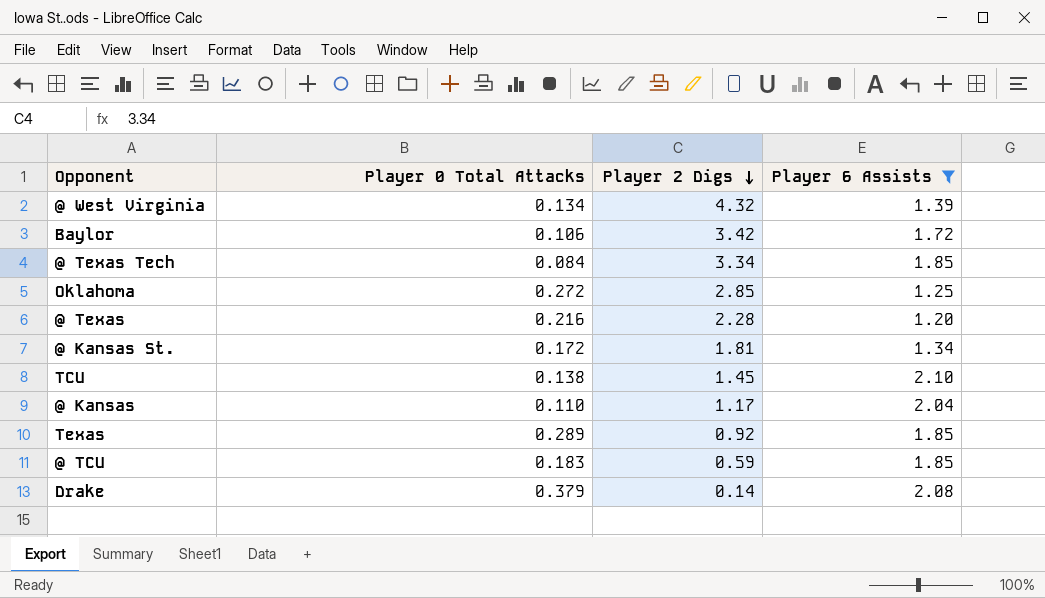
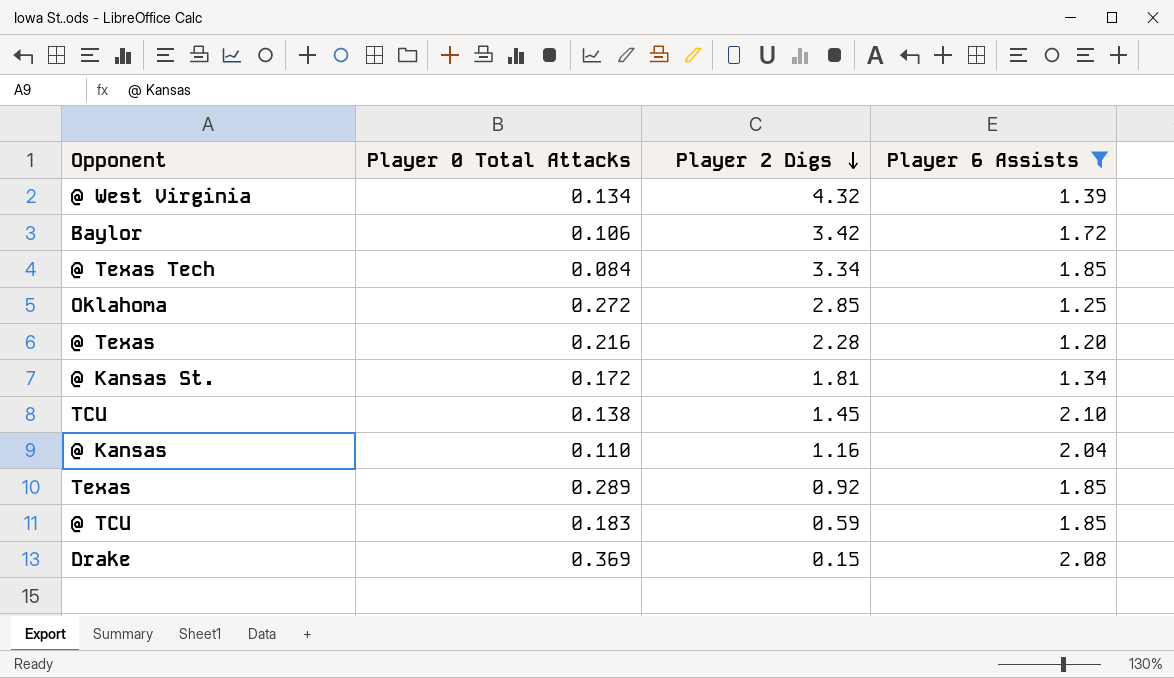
@ Kansas | Player 2 Digs: 1.17 -> 1.16
Drake | Player 0 Total Attacks: 0.379 -> 0.369
Drake | Player 2 Digs: 0.14 -> 0.15

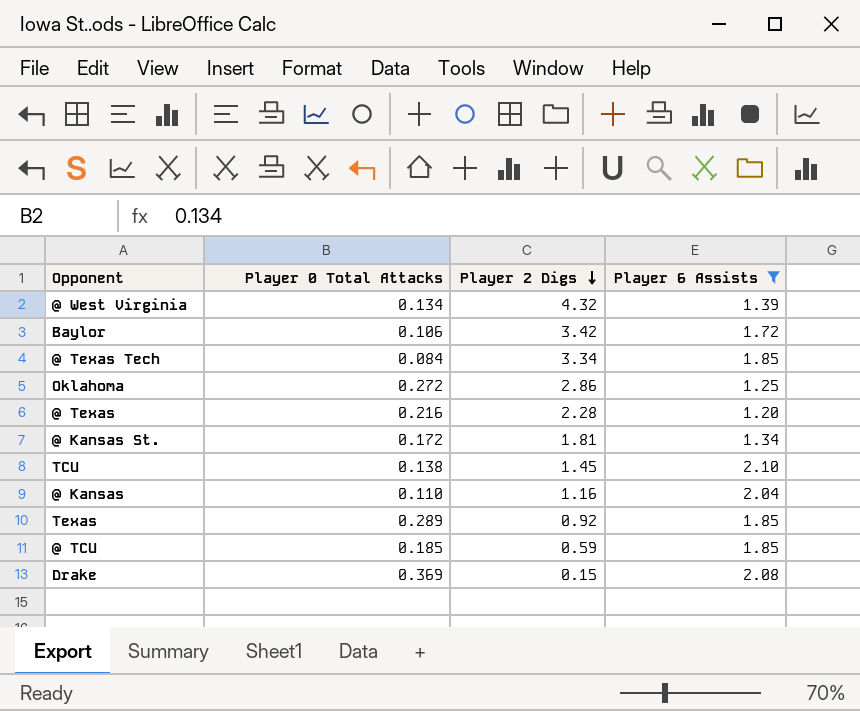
Oklahoma | Player 2 Digs: 2.85 -> 2.86
@ TCU | Player 0 Total Attacks: 0.183 -> 0.185

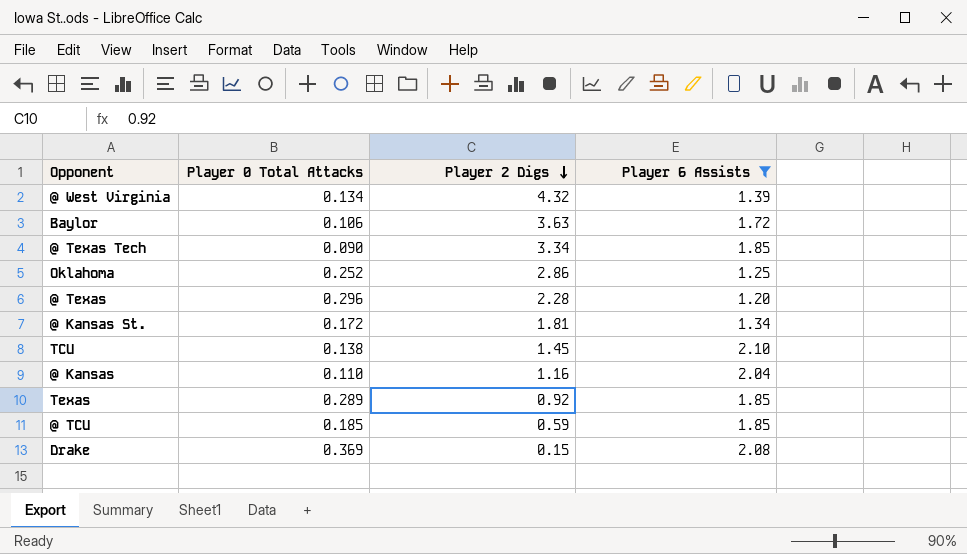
Baylor | Player 2 Digs: 3.42 -> 3.63
@ Texas Tech | Player 0 Total Attacks: 0.084 -> 0.090
Oklahoma | Player 0 Total Attacks: 0.272 -> 0.252
@ Texas | Player 0 Total Attacks: 0.216 -> 0.296

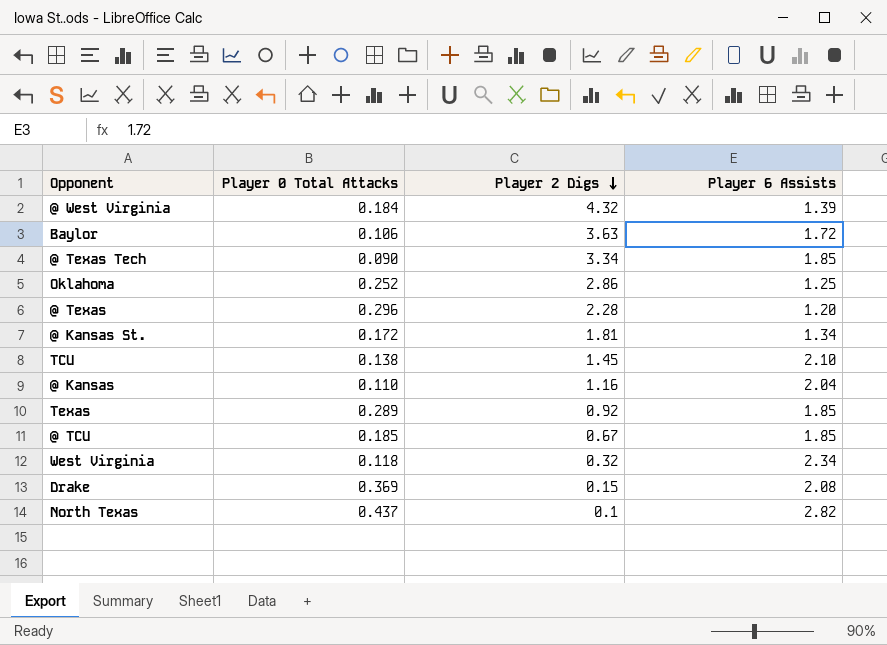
filter: Player 6 Assists <= 2.10 -> none
@ West Virginia | Player 0 Total Attacks: 0.134 -> 0.184
@ TCU | Player 2 Digs: 0.59 -> 0.67

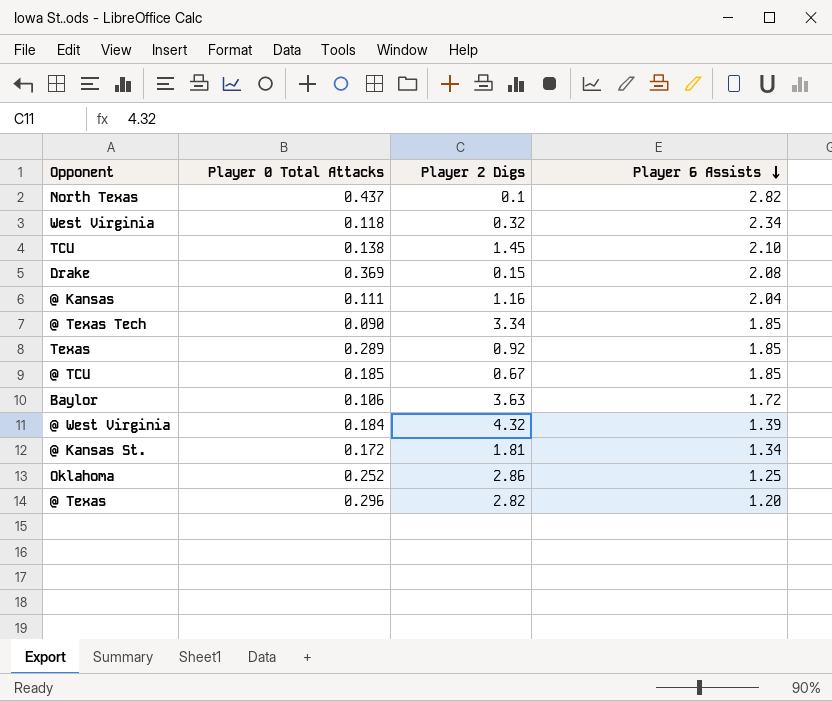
row order: Player 2 Digs descending -> Player 6 Assists descending
@ Kansas | Player 0 Total Attacks: 0.110 -> 0.111
@ Texas | Player 2 Digs: 2.28 -> 2.82

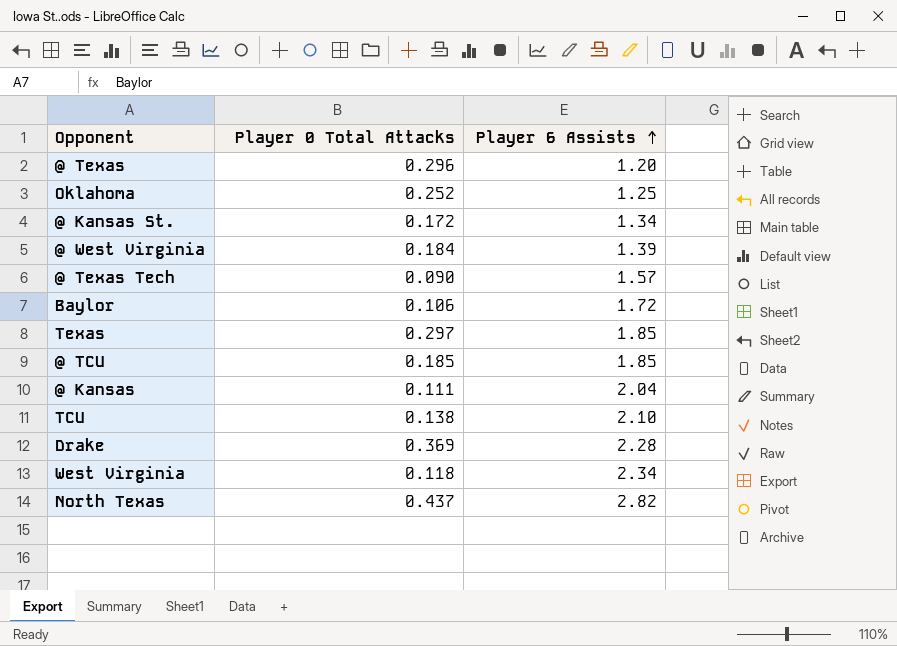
row order: Player 6 Assists descending -> Player 6 Assists ascending
column Player 2 Digs | position: 3 -> none
@ Texas Tech | Player 6 Assists: 1.85 -> 1.57
Texas | Player 0 Total Attacks: 0.289 -> 0.297
Drake | Player 6 Assists: 2.08 -> 2.28

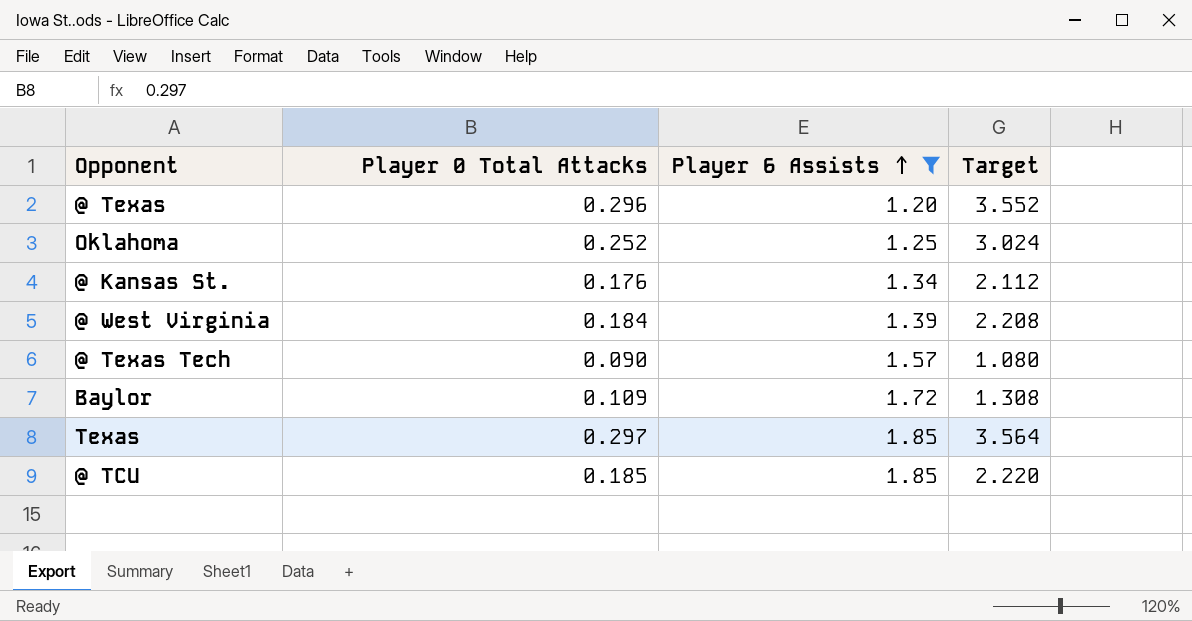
filter: none -> Player 6 Assists <= 1.85
column Target | formula: none -> [Player 0 Total Attacks] * 12
@ Kansas St. | Player 0 Total Attacks: 0.172 -> 0.176
Baylor | Player 0 Total Attacks: 0.106 -> 0.109

